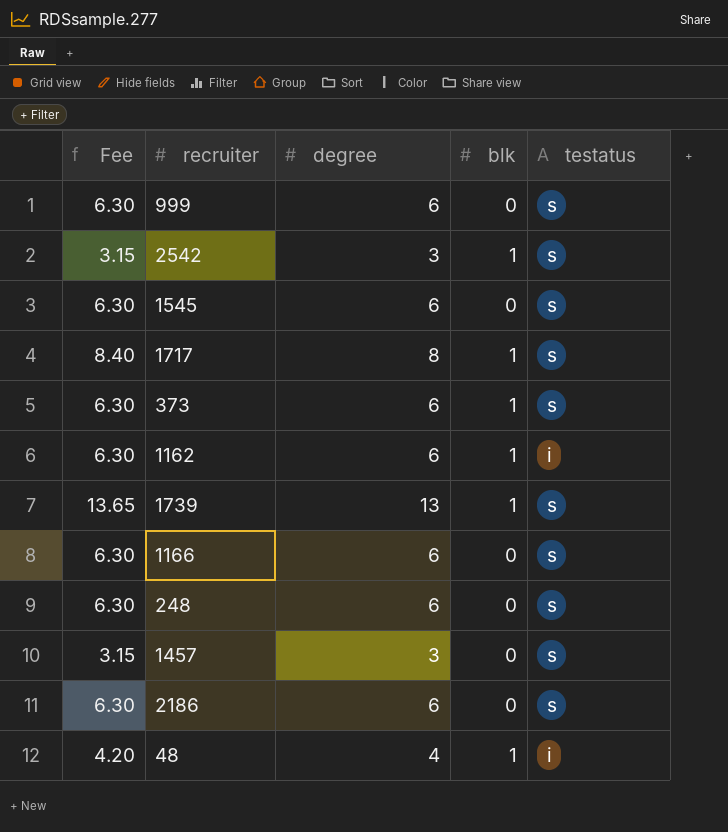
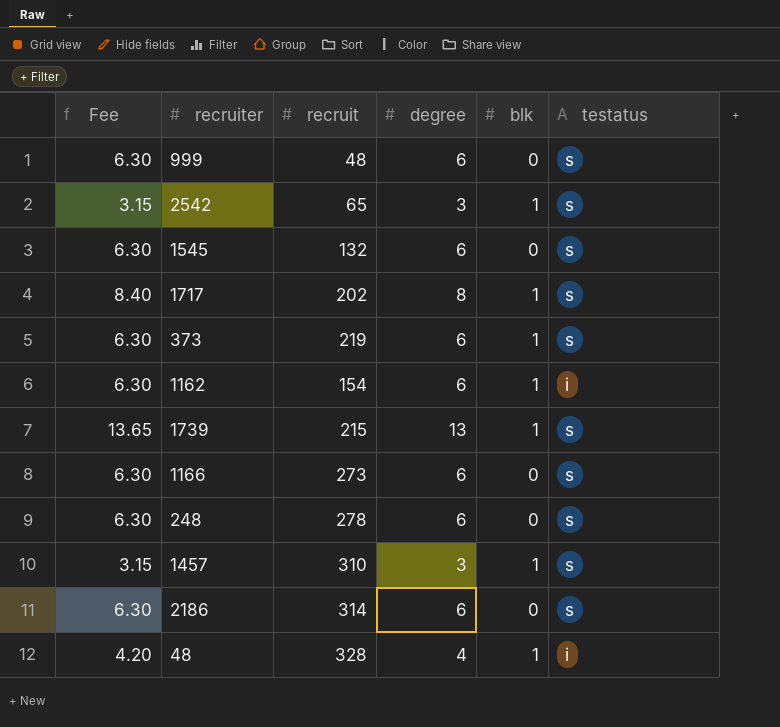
column recruit | position: none -> 3
1457 | blk: 0 -> 1

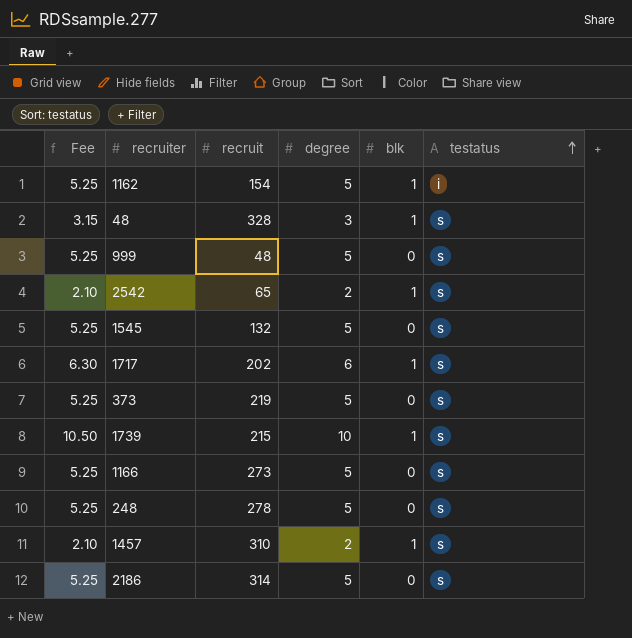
row order: none -> testatus ascending
1162 | Fee: 6.30 -> 5.25
1162 | degree: 6 -> 5
48 | Fee: 4.20 -> 3.15
48 | degree: 4 -> 3
48 | testatus: i -> s
999 | Fee: 6.30 -> 5.25
999 | degree: 6 -> 5
2542 | Fee: 3.15 -> 2.10
2542 | degree: 3 -> 2
1545 | Fee: 6.30 -> 5.25
1545 | degree: 6 -> 5
1717 | Fee: 8.40 -> 6.30
1717 | degree: 8 -> 6
373 | Fee: 6.30 -> 5.25
373 | degree: 6 -> 5
373 | blk: 1 -> 0
1739 | Fee: 13.65 -> 10.50
1739 | degree: 13 -> 10
1166 | Fee: 6.30 -> 5.25
1166 | degree: 6 -> 5
248 | Fee: 6.30 -> 5.25
248 | degree: 6 -> 5
1457 | Fee: 3.15 -> 2.10
1457 | degree: 3 -> 2
2186 | Fee: 6.30 -> 5.25
2186 | degree: 6 -> 5

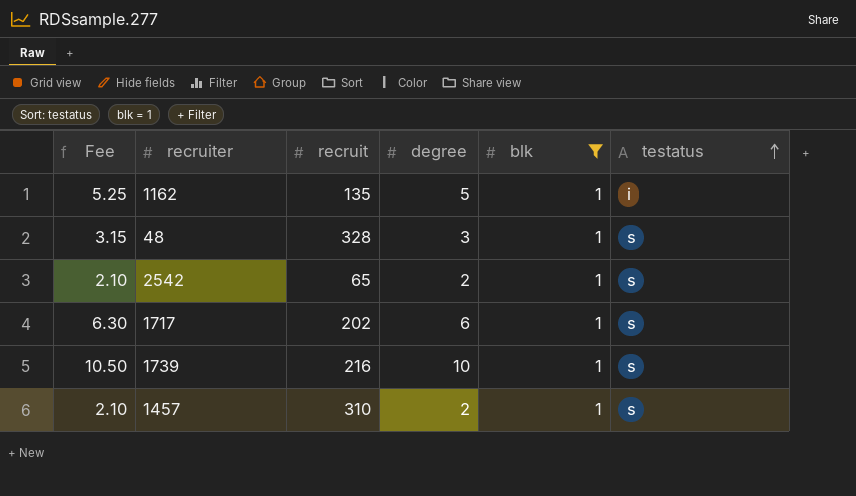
filter: none -> blk = 1
1162 | recruit: 154 -> 135
1739 | recruit: 215 -> 216

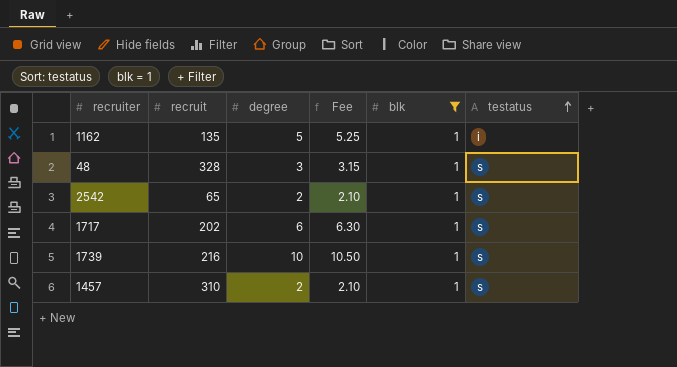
column Fee | position: 1 -> 4

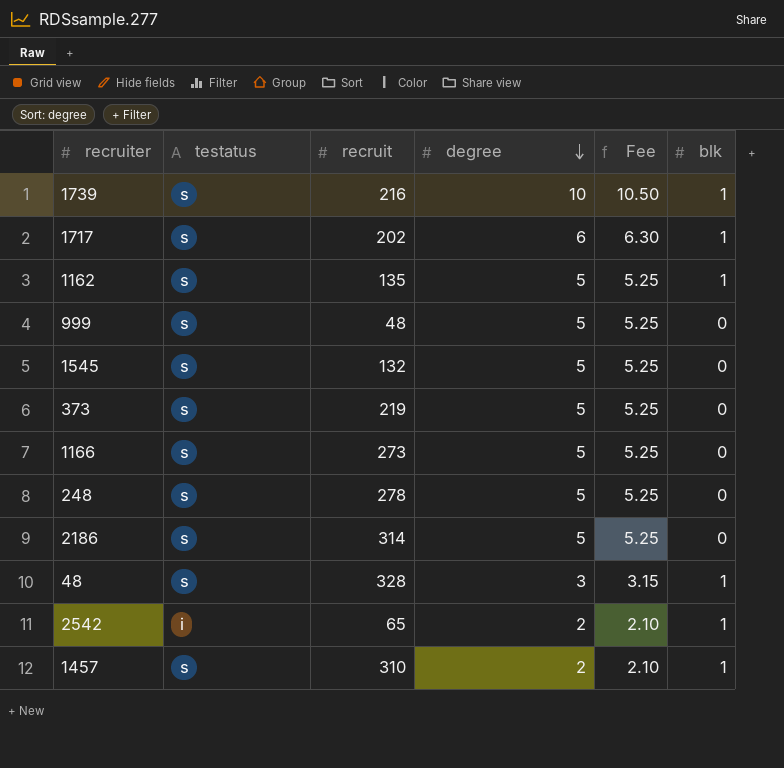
filter: blk = 1 -> none
row order: testatus ascending -> degree descending
column testatus | position: 6 -> 2
1162 | testatus: i -> s
2542 | testatus: s -> i

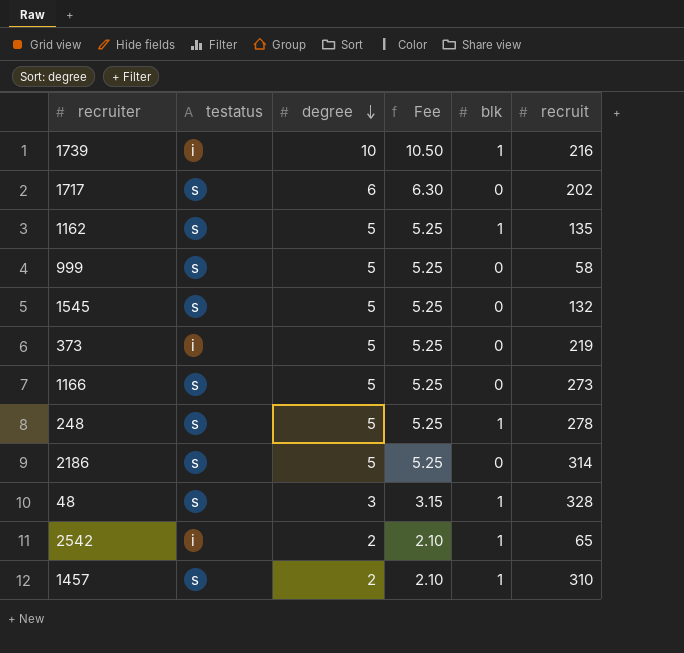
column recruit | position: 3 -> 6
1739 | testatus: s -> i
1717 | blk: 1 -> 0
999 | recruit: 48 -> 58
373 | testatus: s -> i
248 | blk: 0 -> 1

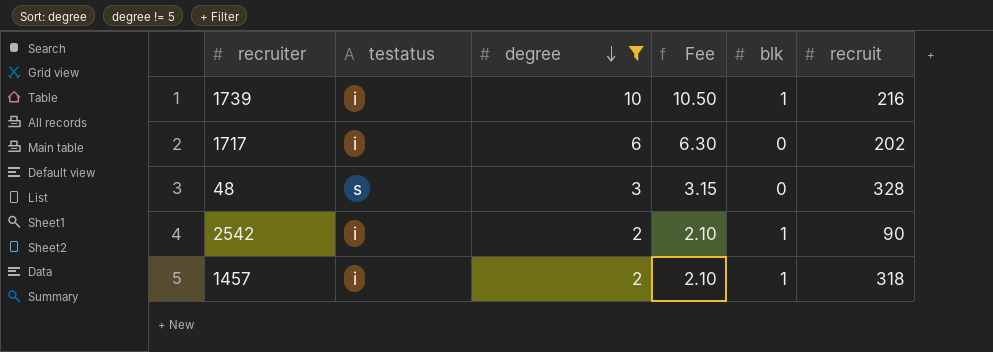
filter: none -> degree != 5
1717 | testatus: s -> i
48 | blk: 1 -> 0
2542 | recruit: 65 -> 90
1457 | testatus: s -> i
1457 | recruit: 310 -> 318

